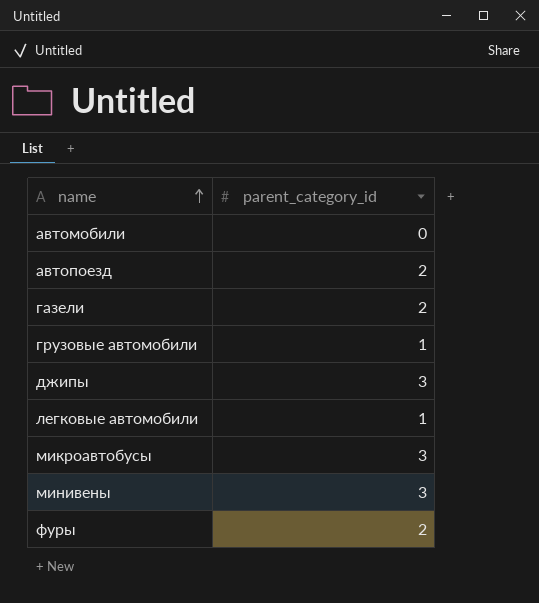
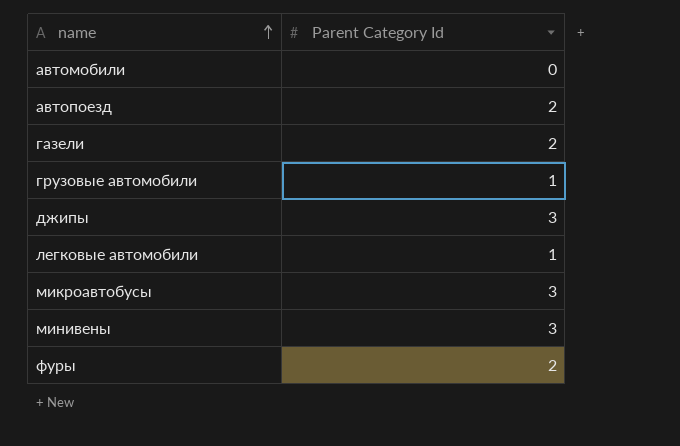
column name: parent_category_id -> Parent Category Id

